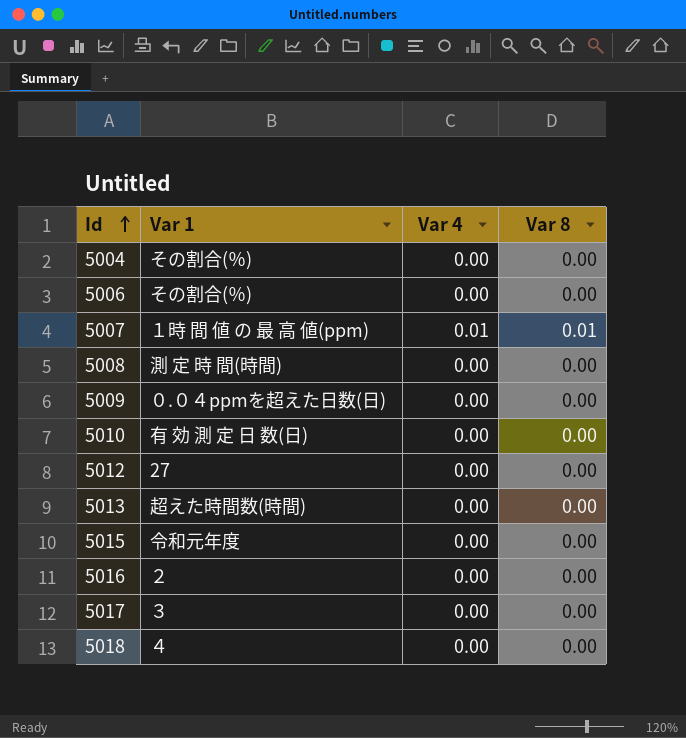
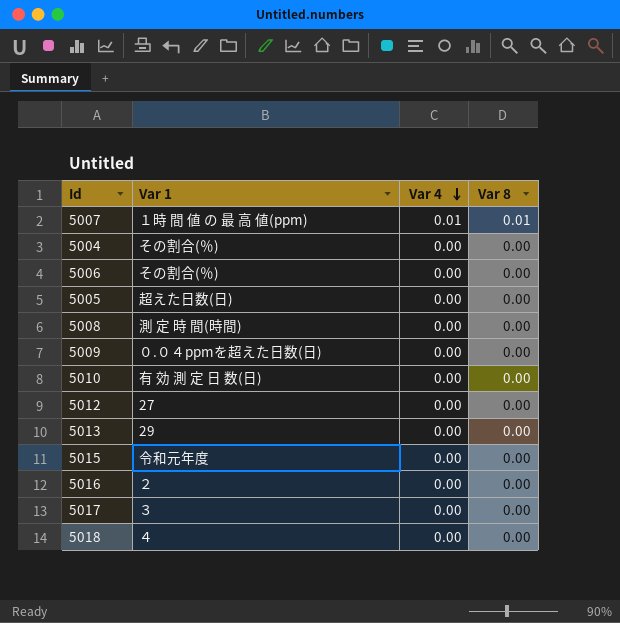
row order: Id ascending -> Var 4 descending
row 5005: none -> 超えた日数(日) | 0.00 | 0.00
5013 | Var 1: 超えた時間数(時間) -> 29

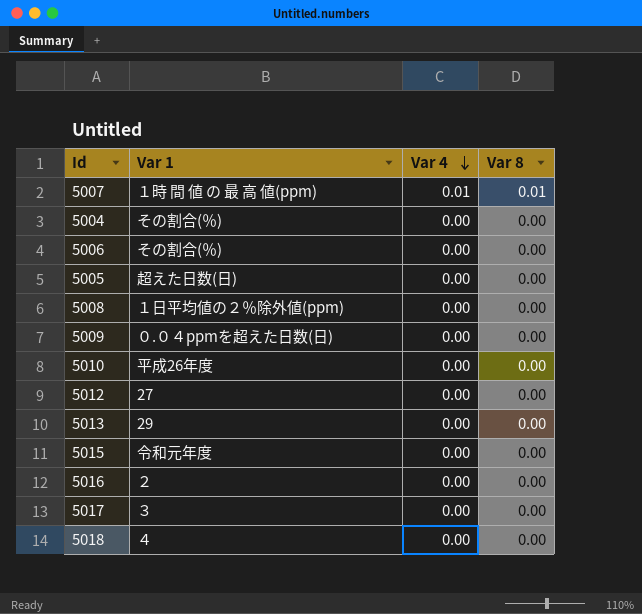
5008 | Var 1: 測 定 時 間(時間) -> １日平均値の２％除外値(ppm)
5010 | Var 1: 有 効 測 定 日 数(日) -> 平成26年度

